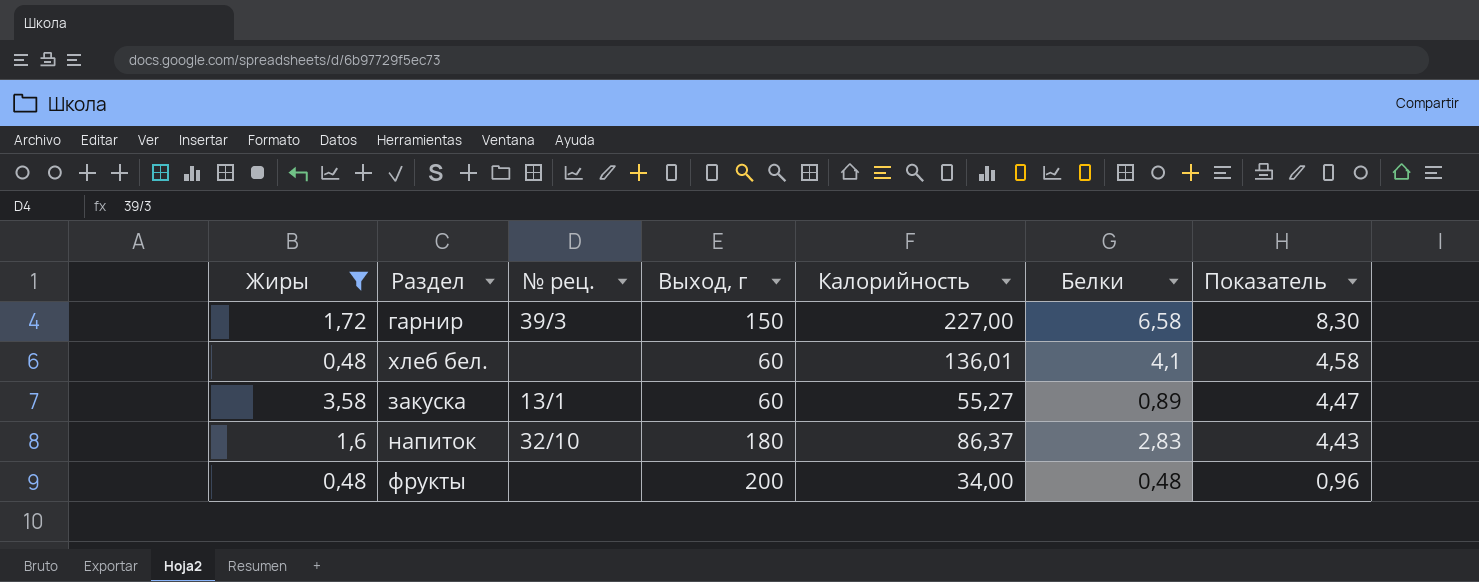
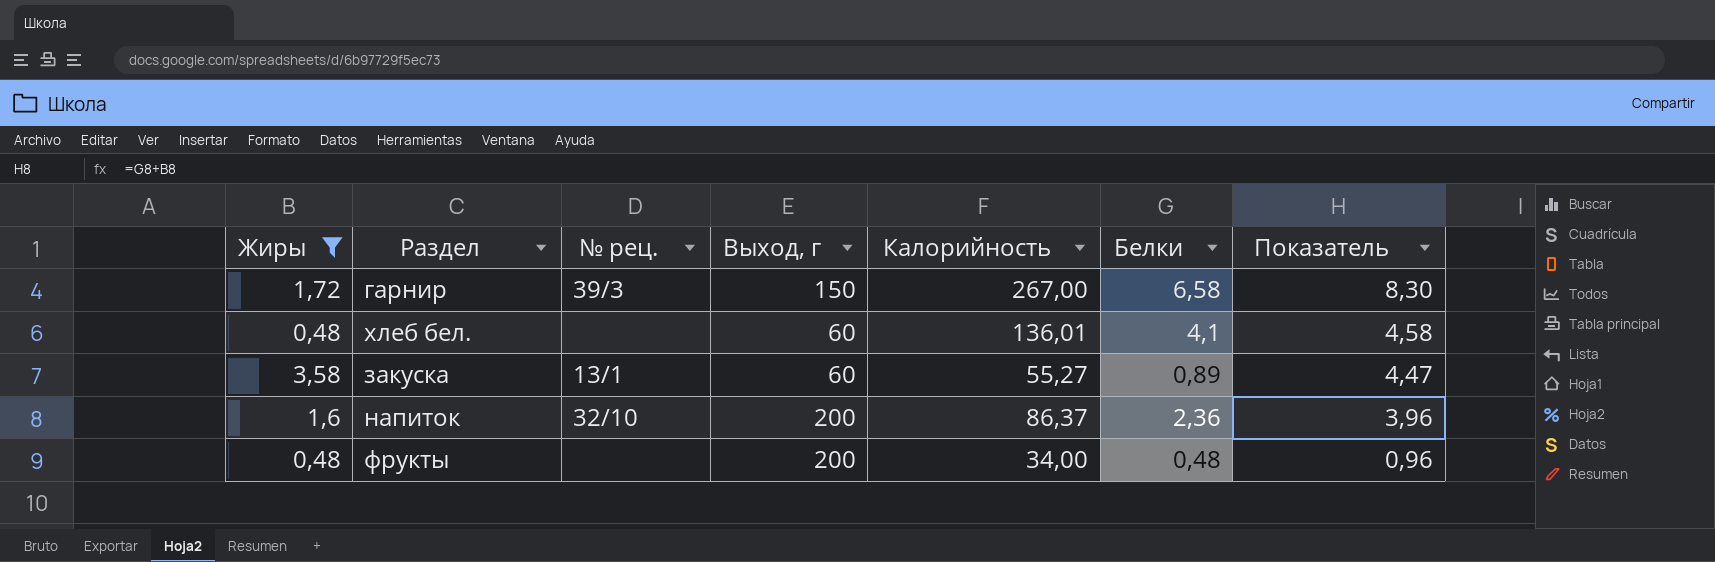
гарнир | Калорийность: 227,00 -> 267,00
напиток | Выход, г: 180 -> 200
напиток | Белки: 2,83 -> 2,36
напиток | Показатель: 4,43 -> 3,96

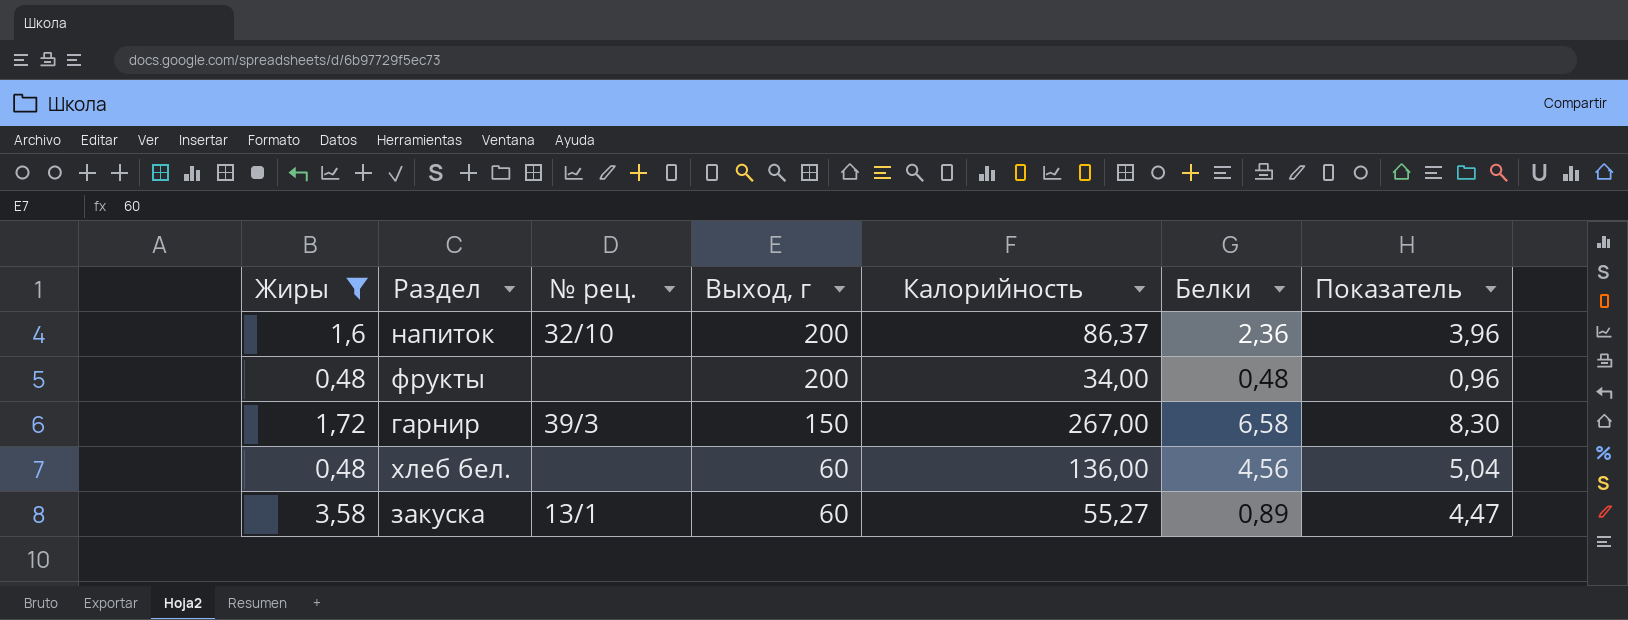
row order: Показатель descending -> Выход, г descending
хлеб бел. | Калорийность: 136,01 -> 136,00
хлеб бел. | Белки: 4,1 -> 4,56
хлеб бел. | Показатель: 4,58 -> 5,04

